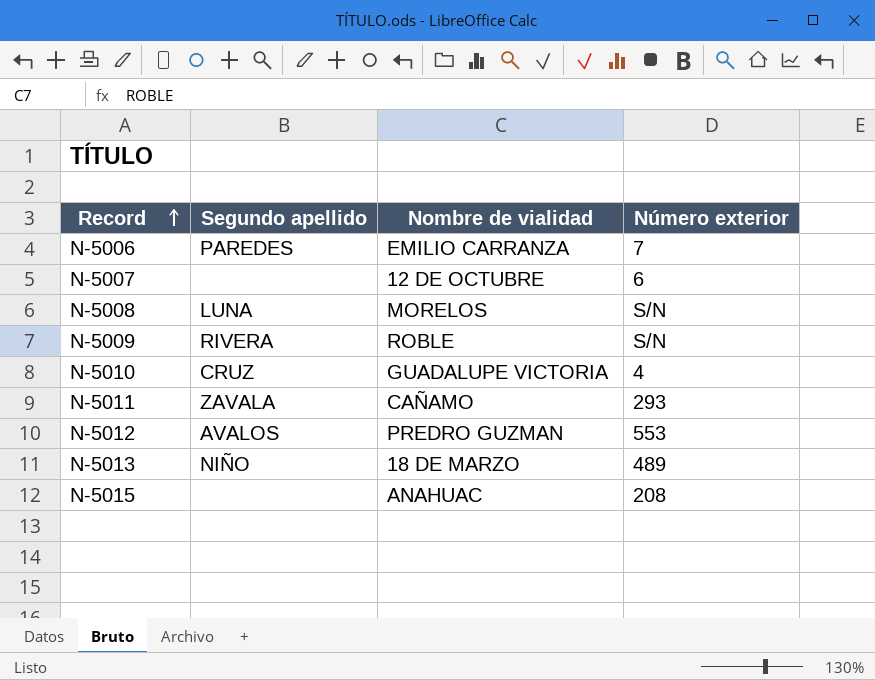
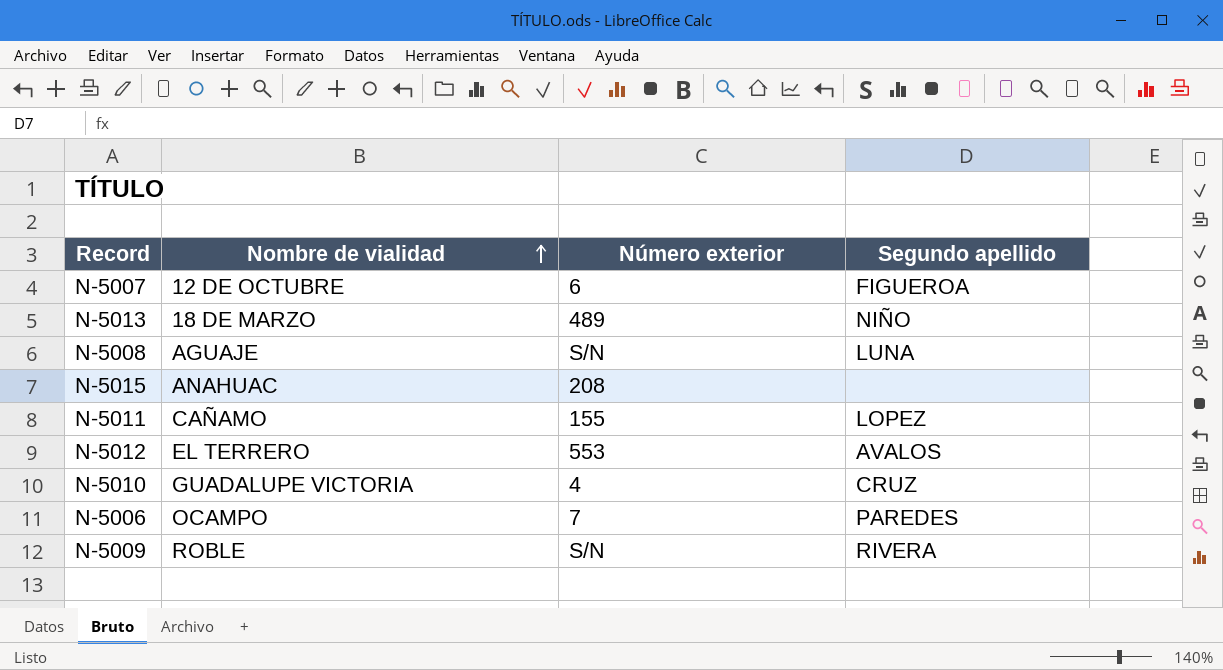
row order: Record ascending -> Nombre de vialidad ascending
column Segundo apellido | position: 2 -> 4
N-5007 | Segundo apellido: none -> FIGUEROA
N-5008 | Nombre de vialidad: MORELOS -> AGUAJE
N-5011 | Número exterior: 293 -> 155
N-5011 | Segundo apellido: ZAVALA -> LOPEZ
N-5012 | Nombre de vialidad: PREDRO GUZMAN -> EL TERRERO
N-5006 | Nombre de vialidad: EMILIO CARRANZA -> OCAMPO

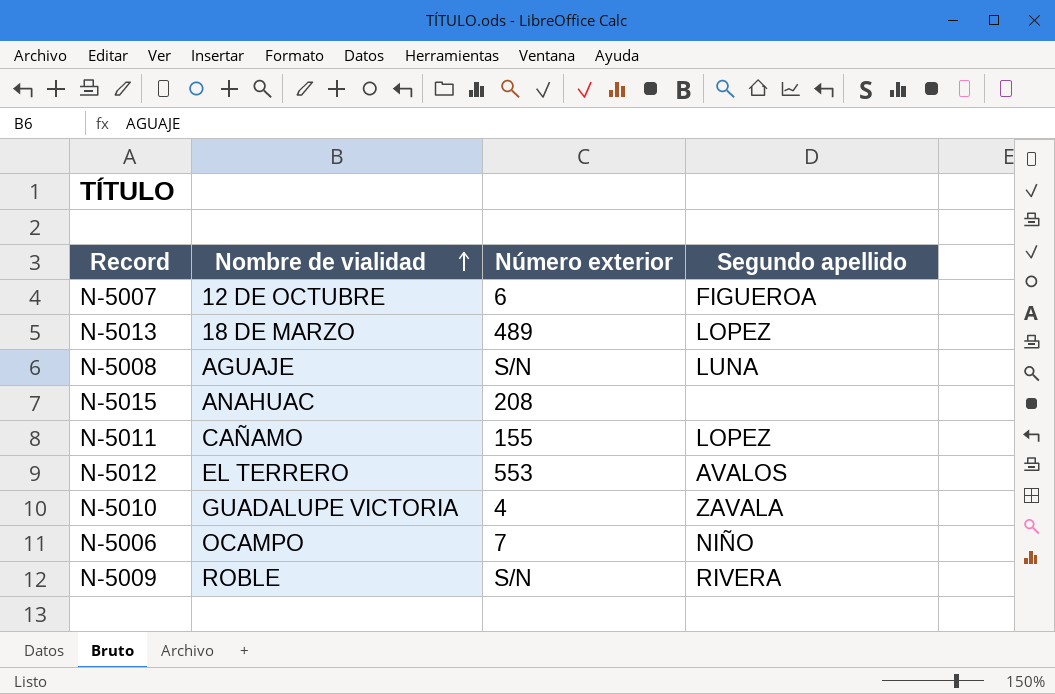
N-5013 | Segundo apellido: NIÑO -> LOPEZ
N-5010 | Segundo apellido: CRUZ -> ZAVALA
N-5006 | Segundo apellido: PAREDES -> NIÑO

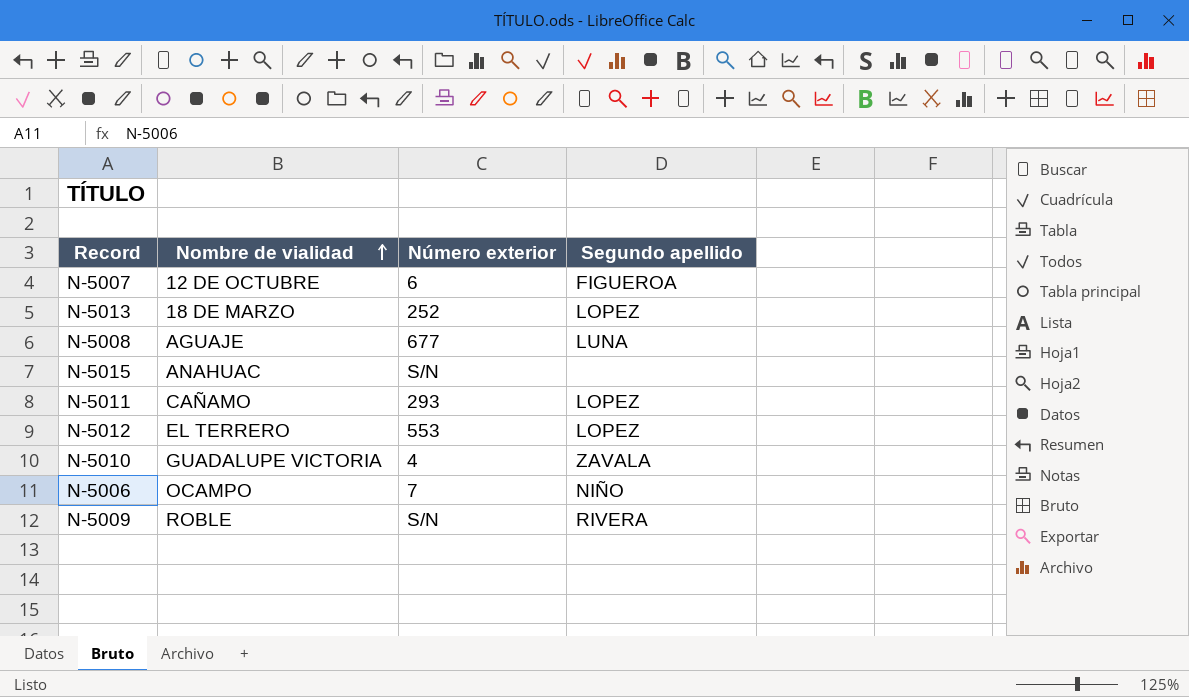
N-5013 | Número exterior: 489 -> 252
N-5008 | Número exterior: S/N -> 677
N-5015 | Número exterior: 208 -> S/N
N-5011 | Número exterior: 155 -> 293
N-5012 | Segundo apellido: AVALOS -> LOPEZ

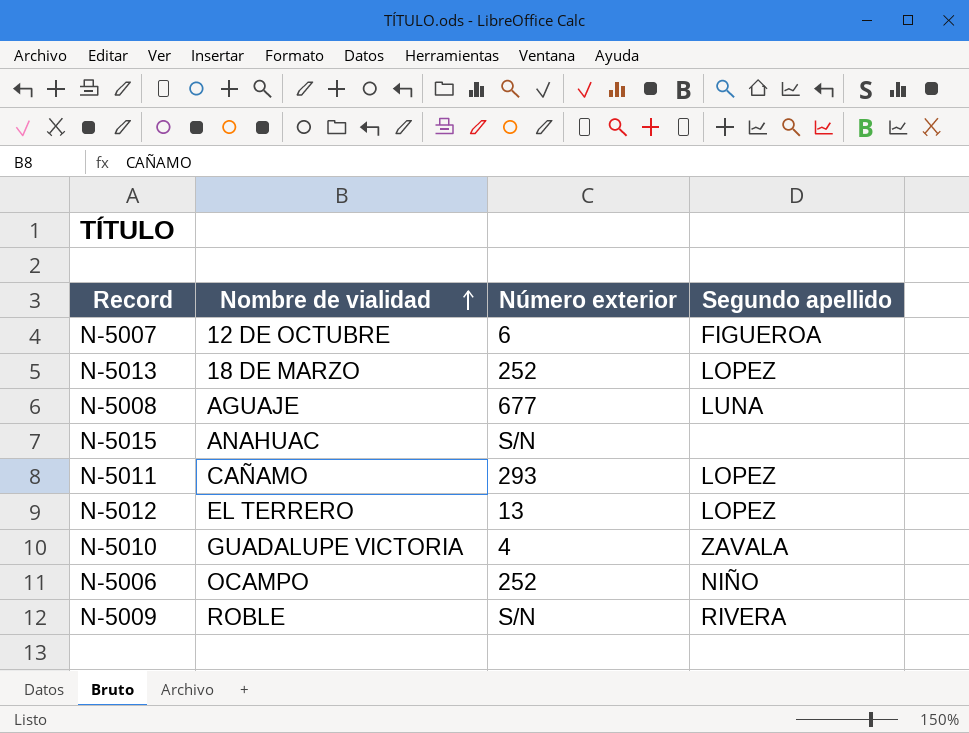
N-5012 | Número exterior: 553 -> 13
N-5006 | Número exterior: 7 -> 252

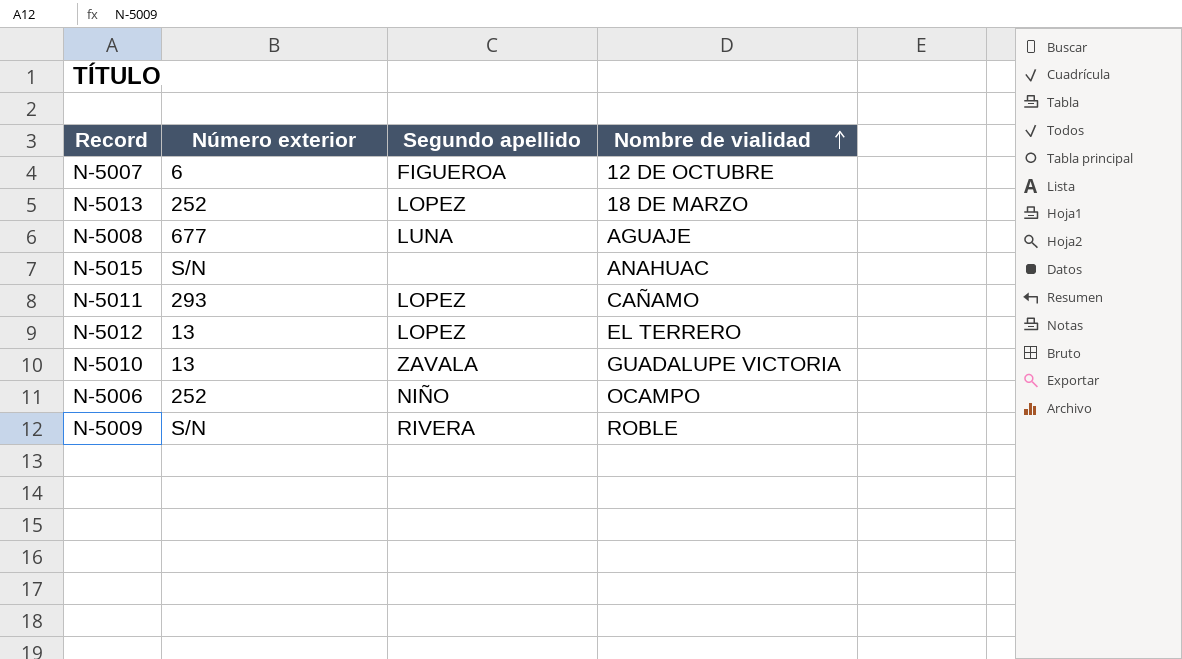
column Nombre de vialidad | position: 2 -> 4
N-5010 | Número exterior: 4 -> 13

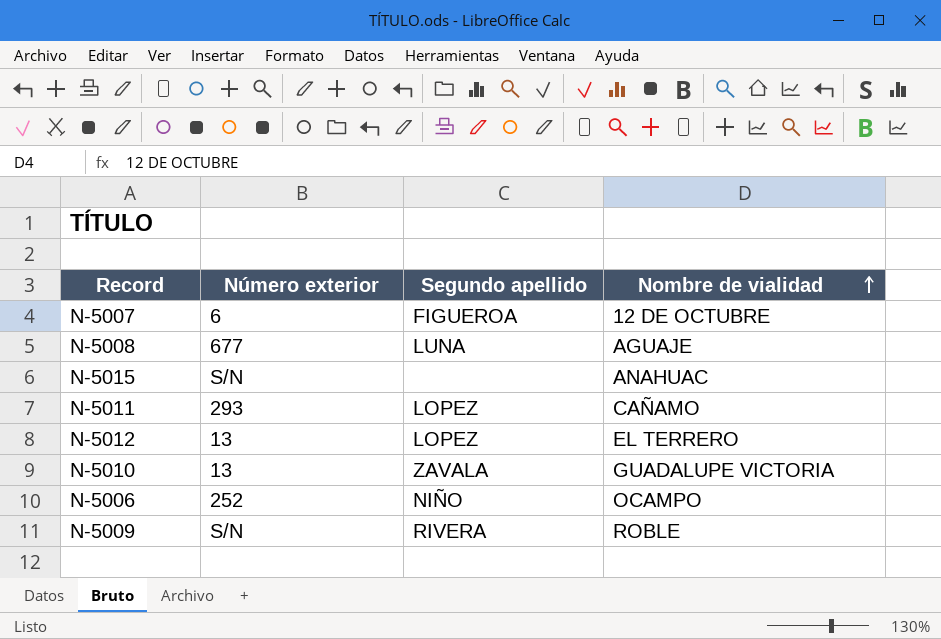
row N-5013: 252 | LOPEZ | 18 DE MARZO -> none

